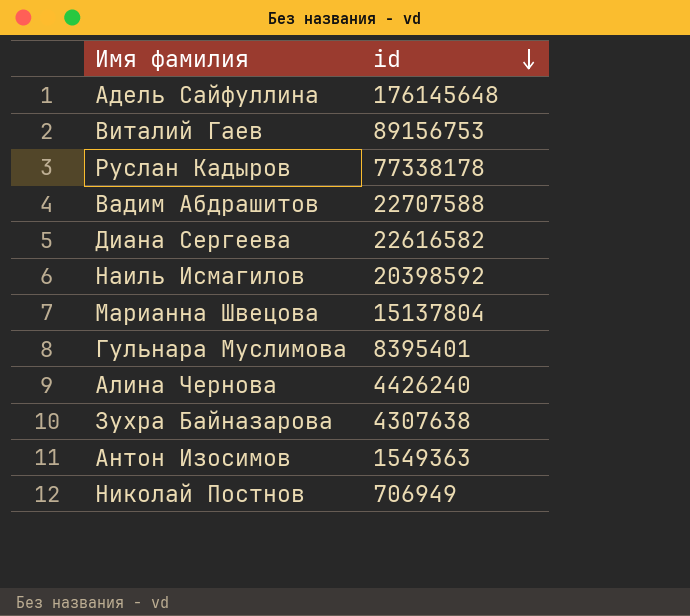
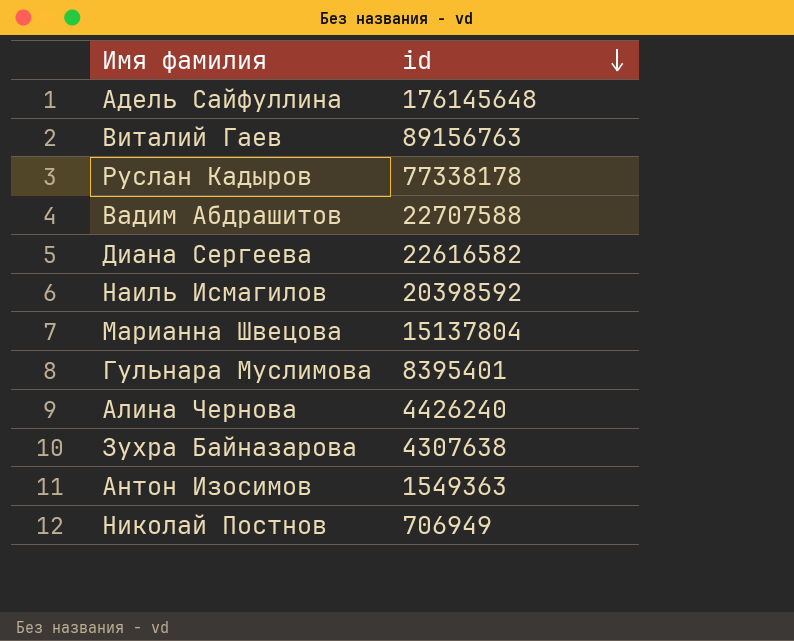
Виталий Гаев | id: 89156753 -> 89156763

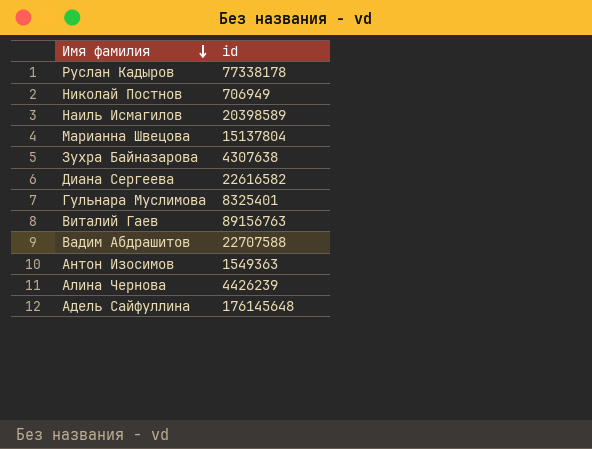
row order: id descending -> Имя фамилия descending
Наиль Исмагилов | id: 20398592 -> 20398589
Гульнара Муслимова | id: 8395401 -> 8325401
Алина Чернова | id: 4426240 -> 4426239

